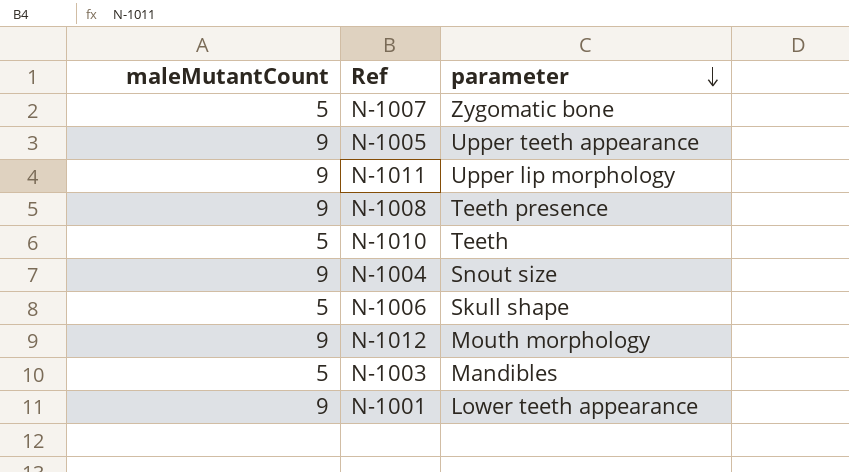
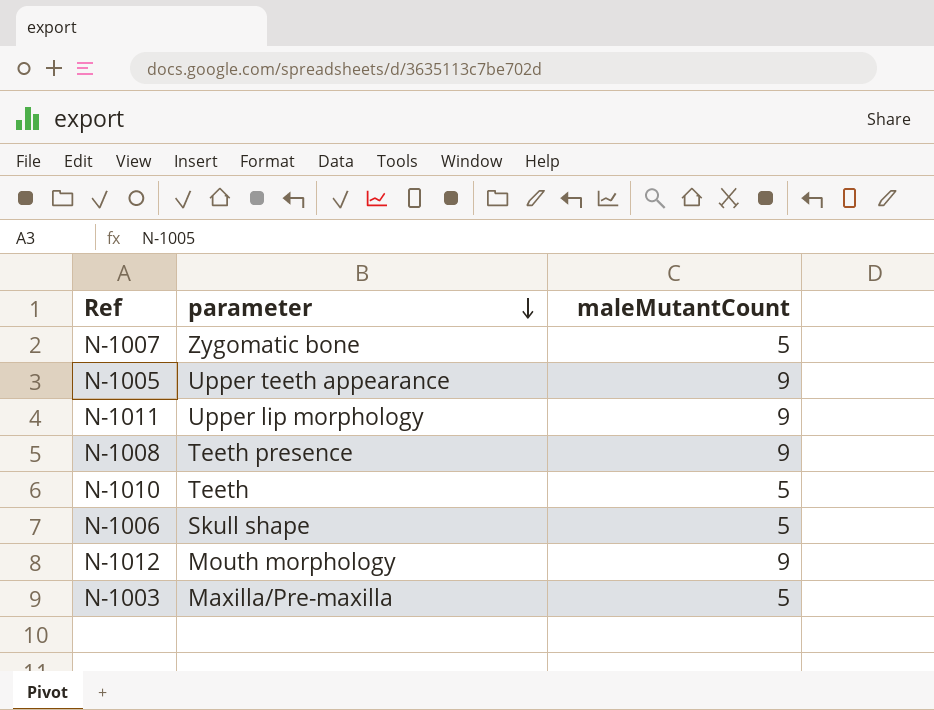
column maleMutantCount | position: 1 -> 3
row N-1004: 9 | Snout size -> none
row N-1001: 9 | Lower teeth appearance -> none
N-1003 | parameter: Mandibles -> Maxilla/Pre-maxilla

